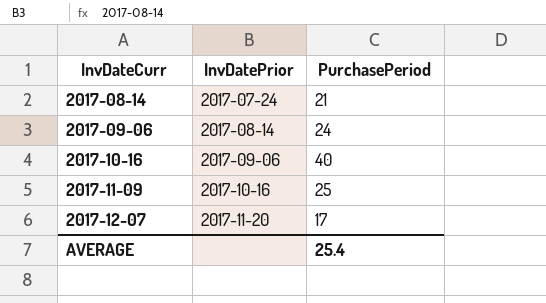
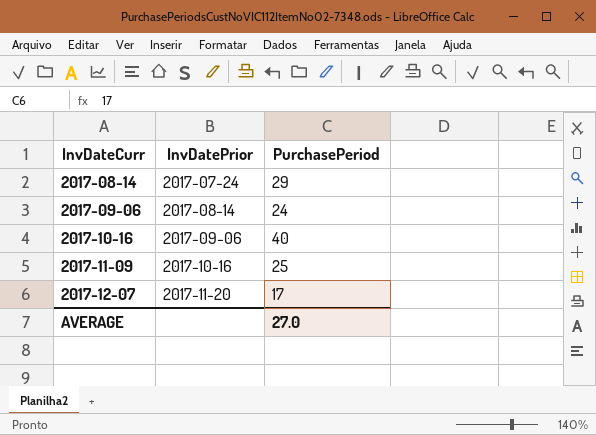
2017-08-14 | PurchasePeriod: 21 -> 29
AVERAGE | PurchasePeriod: 25.4 -> 27.0

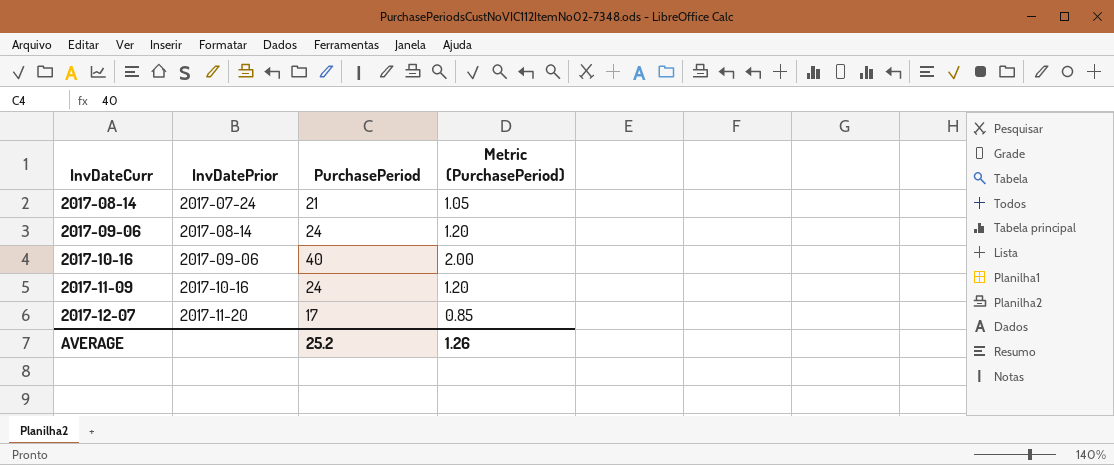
column Metric (PurchasePeriod) | formula: none -> [PurchasePeriod] * 0.05
2017-08-14 | PurchasePeriod: 29 -> 21
2017-11-09 | PurchasePeriod: 25 -> 24
AVERAGE | PurchasePeriod: 27.0 -> 25.2

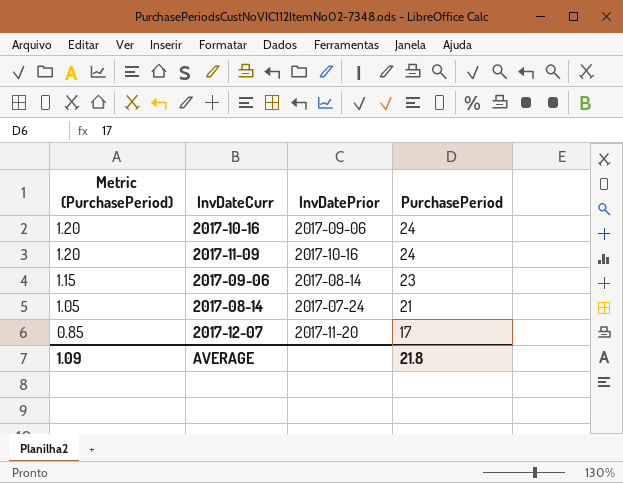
row order: InvDateCurr ascending -> Metric (PurchasePeriod) descending
column Metric (PurchasePeriod) | position: 4 -> 1
2017-10-16 | Metric (PurchasePeriod): 2.00 -> 1.20
2017-10-16 | PurchasePeriod: 40 -> 24
2017-09-06 | Metric (PurchasePeriod): 1.20 -> 1.15
2017-09-06 | PurchasePeriod: 24 -> 23
AVERAGE | Metric (PurchasePeriod): 1.26 -> 1.09
AVERAGE | PurchasePeriod: 25.2 -> 21.8

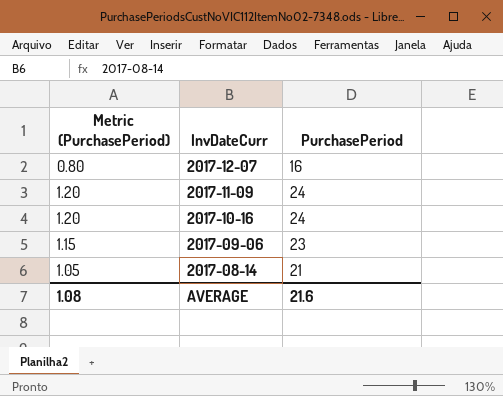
row order: Metric (PurchasePeriod) descending -> InvDateCurr descending
column InvDatePrior | position: 3 -> none
2017-12-07 | Metric (PurchasePeriod): 0.85 -> 0.80
2017-12-07 | PurchasePeriod: 17 -> 16
AVERAGE | Metric (PurchasePeriod): 1.09 -> 1.08
AVERAGE | PurchasePeriod: 21.8 -> 21.6

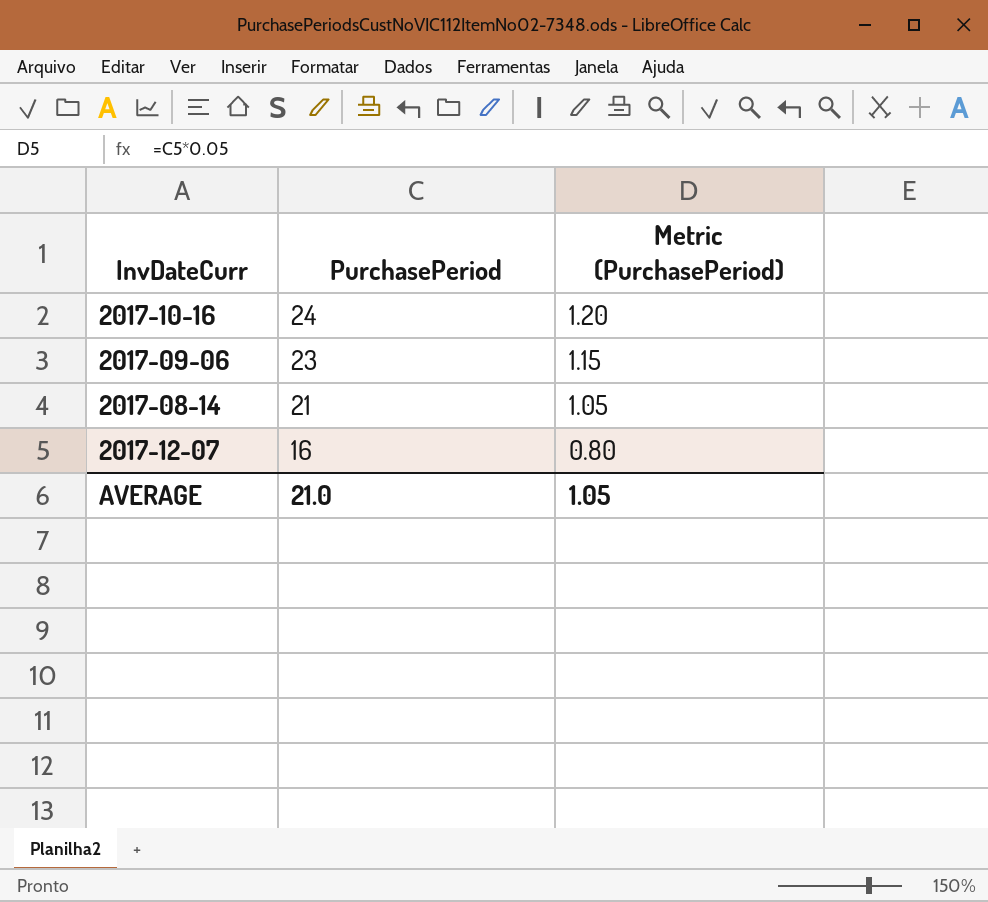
row order: InvDateCurr descending -> PurchasePeriod descending
column Metric (PurchasePeriod) | position: 1 -> 3
row 2017-11-09: 1.20 | 24 -> none
AVERAGE | PurchasePeriod: 21.6 -> 21.0
AVERAGE | Metric (PurchasePeriod): 1.08 -> 1.05

